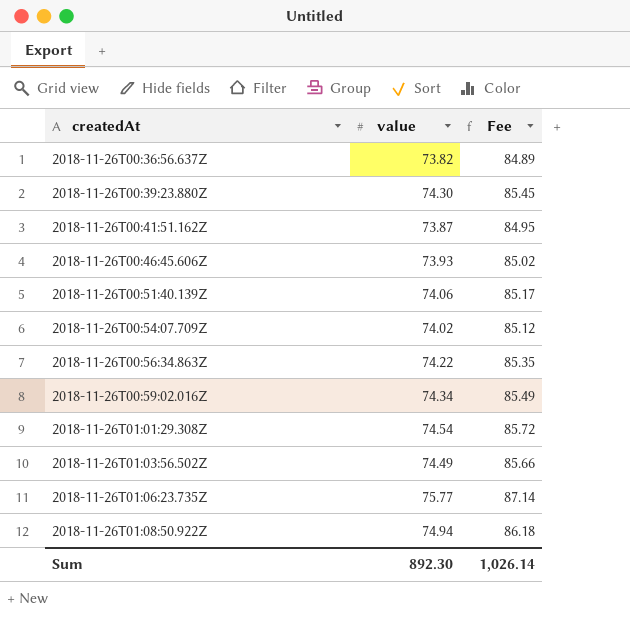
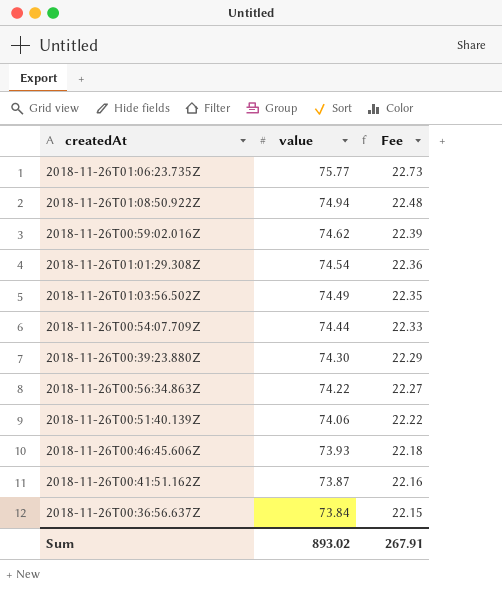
row order: createdAt ascending -> value descending
column Fee | formula: [value] * 1.15 -> [value] * 0.3
2018-11-26T00:59:02.016Z | value: 74.34 -> 74.62
2018-11-26T00:54:07.709Z | value: 74.02 -> 74.44
2018-11-26T00:36:56.637Z | value: 73.82 -> 73.84
Sum | value: 892.30 -> 893.02
Sum | Fee: 1,026.14 -> 267.91

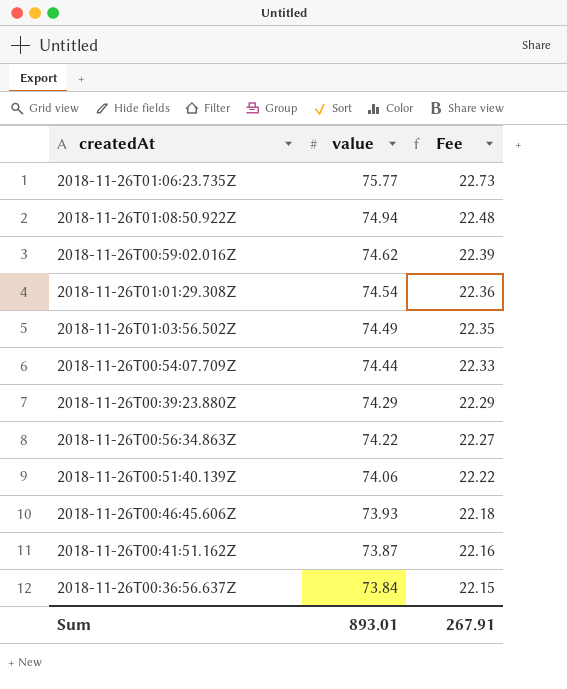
2018-11-26T00:39:23.880Z | value: 74.30 -> 74.29
Sum | value: 893.02 -> 893.01

